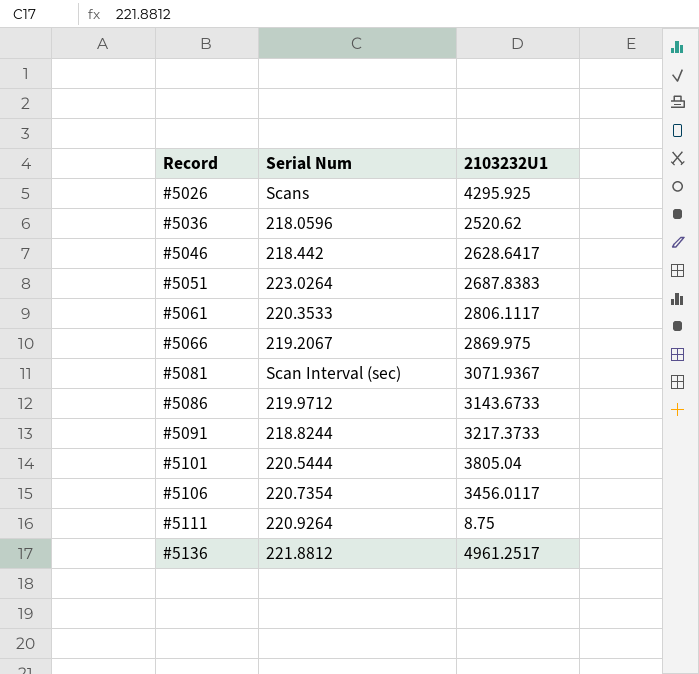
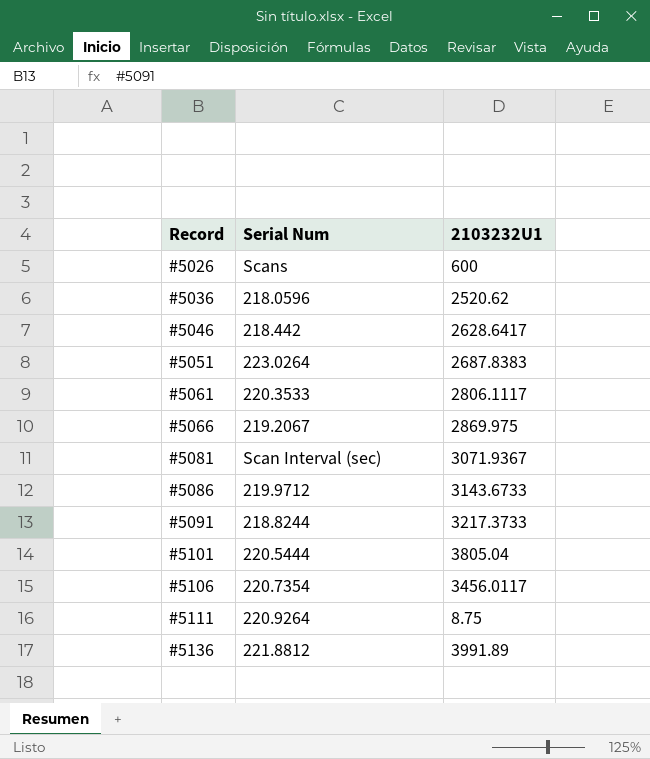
#5026 | 2103232U1: 4295.925 -> 600
#5136 | 2103232U1: 4961.2517 -> 3991.89

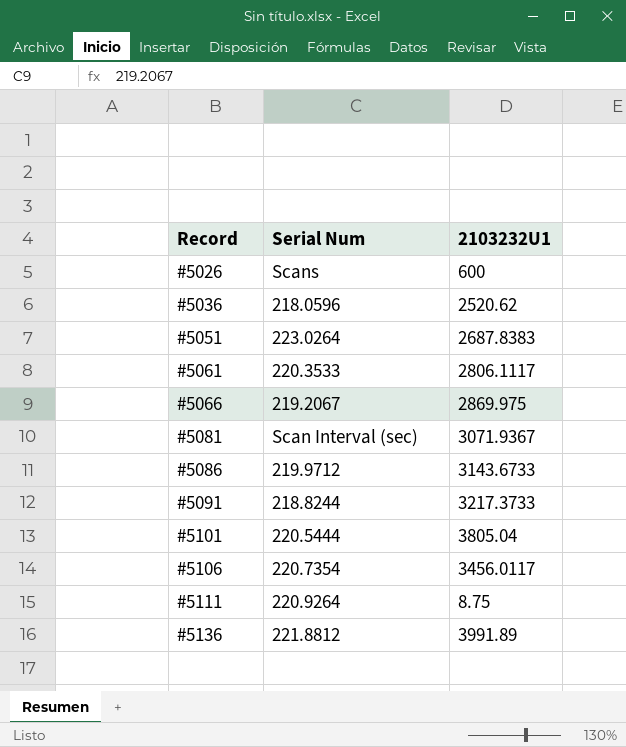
row #5046: 218.442 | 2628.6417 -> none

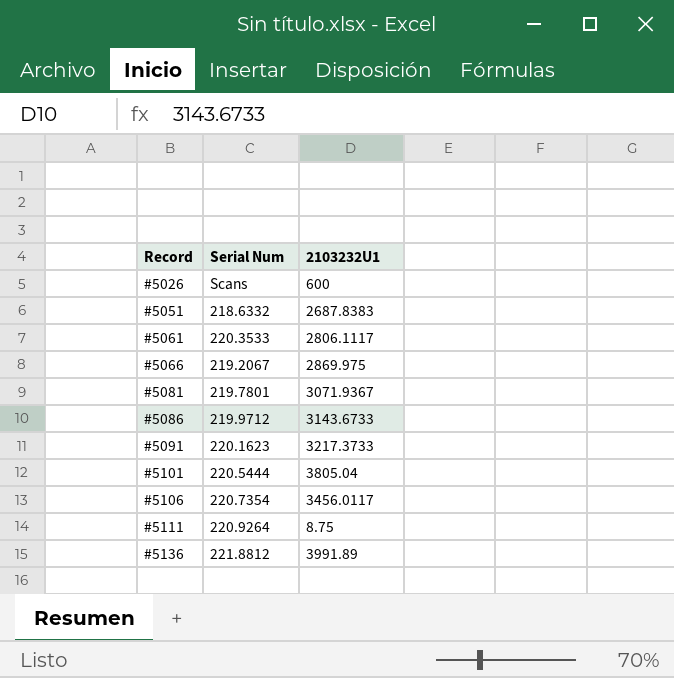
row #5036: 218.0596 | 2520.62 -> none
#5051 | Serial Num: 223.0264 -> 218.6332
#5081 | Serial Num: Scan Interval (sec) -> 219.7801
#5091 | Serial Num: 218.8244 -> 220.1623

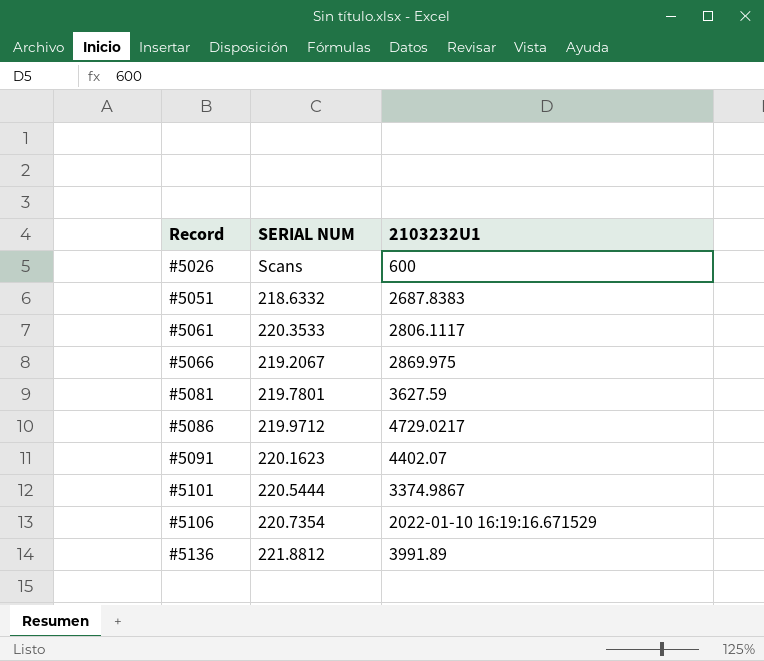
column name: Serial Num -> SERIAL NUM
row #5111: 220.9264 | 8.75 -> none
#5081 | 2103232U1: 3071.9367 -> 3627.59
#5086 | 2103232U1: 3143.6733 -> 4729.0217
#5091 | 2103232U1: 3217.3733 -> 4402.07
#5101 | 2103232U1: 3805.04 -> 3374.9867
#5106 | 2103232U1: 3456.0117 -> 2022-01-10 16:19:16.671529

